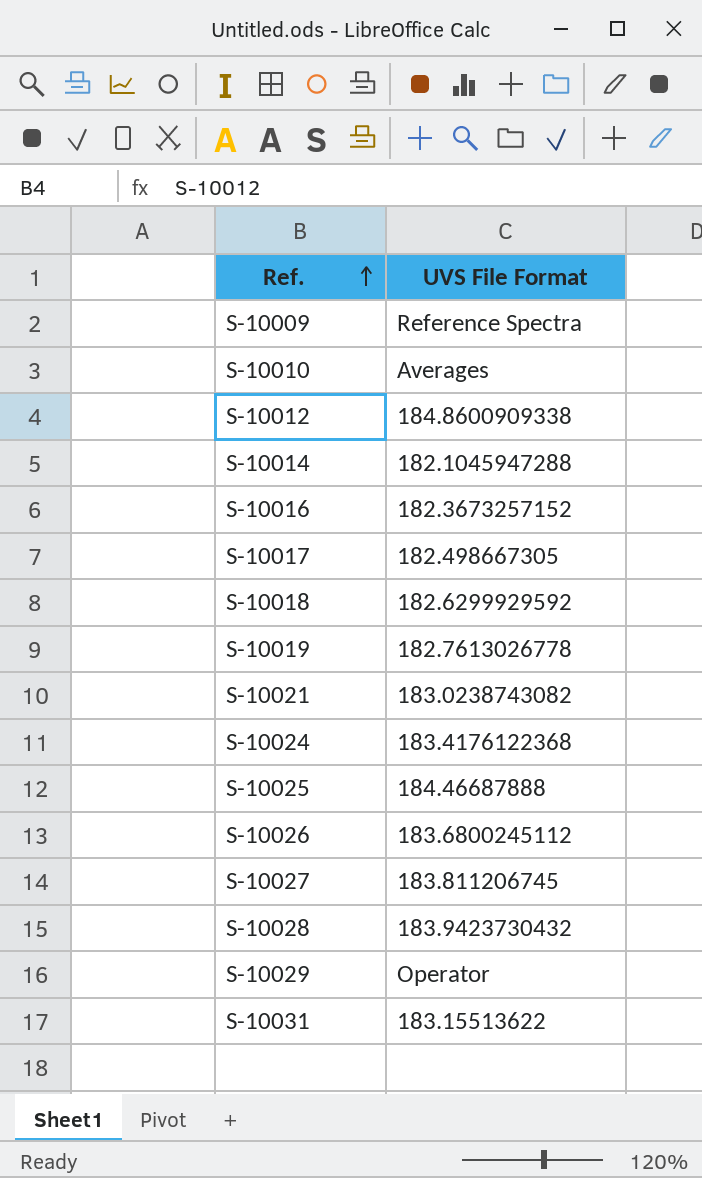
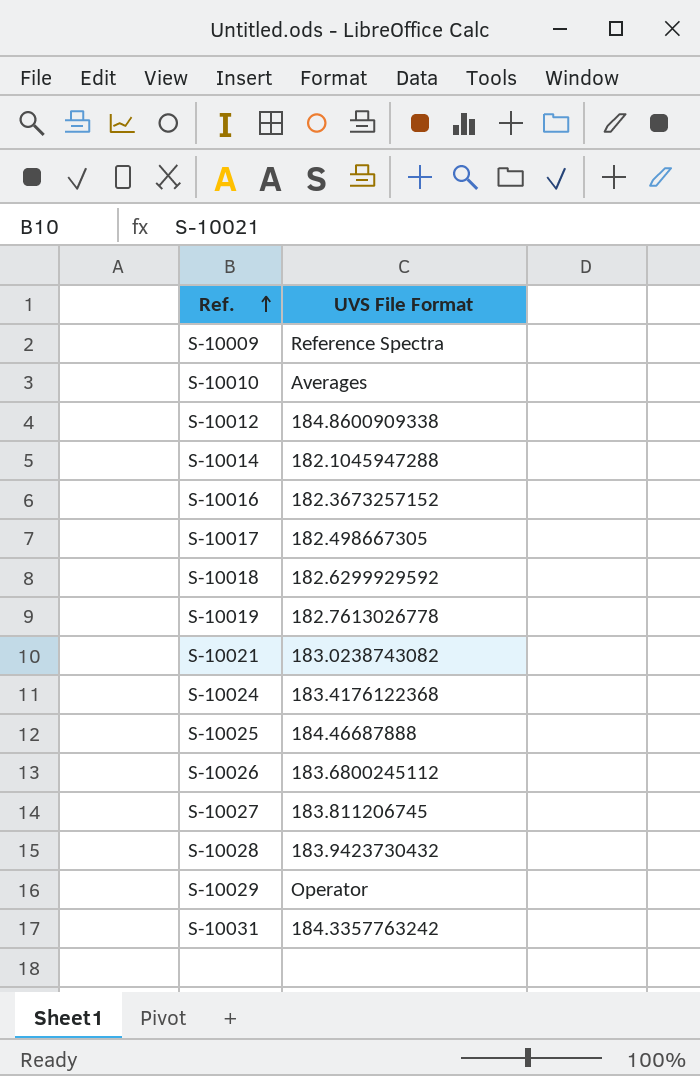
S-10031 | UVS File Format: 183.15513622 -> 184.3357763242

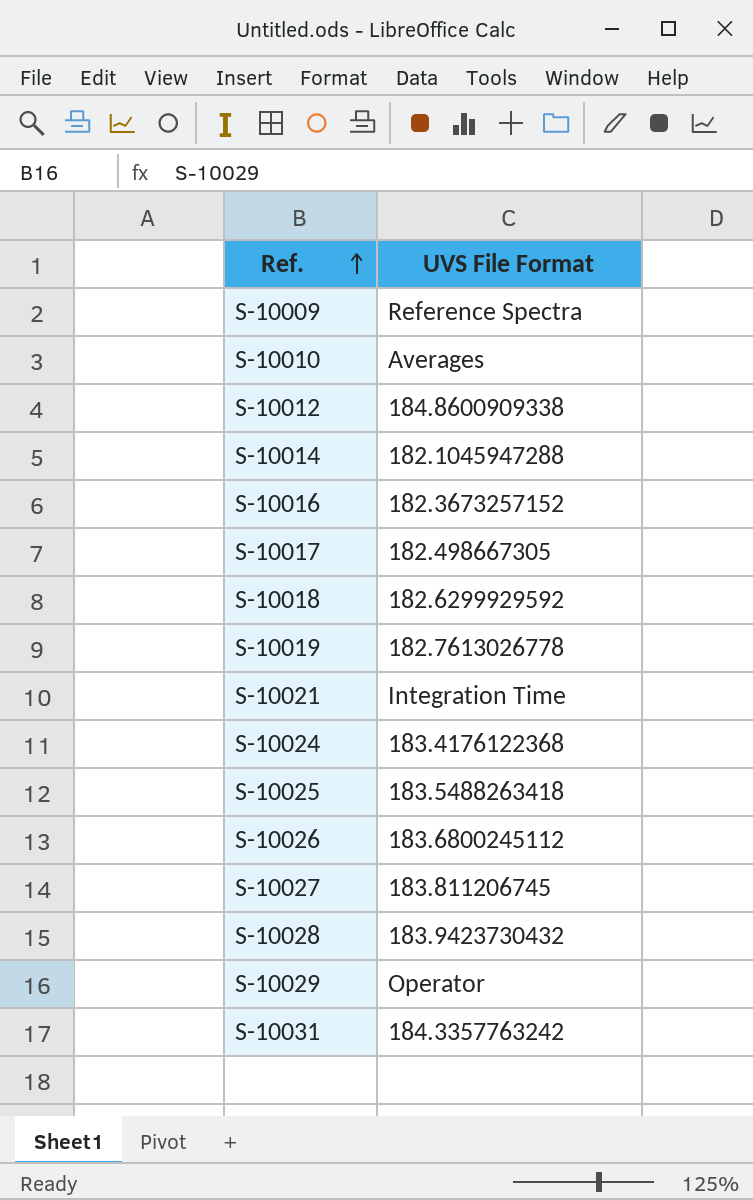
S-10021 | UVS File Format: 183.0238743082 -> Integration Time
S-10025 | UVS File Format: 184.46687888 -> 183.5488263418

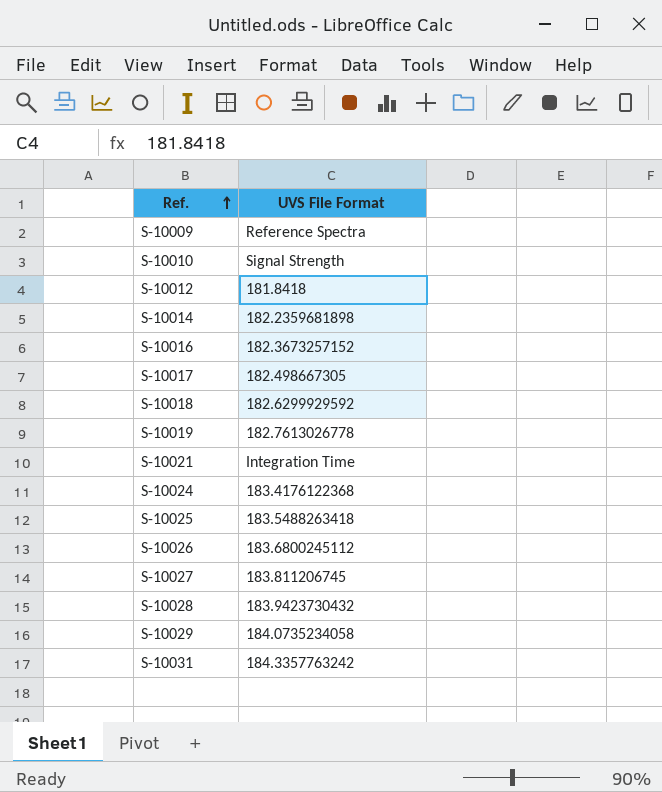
S-10010 | UVS File Format: Averages -> Signal Strength
S-10012 | UVS File Format: 184.8600909338 -> 181.8418
S-10014 | UVS File Format: 182.1045947288 -> 182.2359681898
S-10029 | UVS File Format: Operator -> 184.0735234058

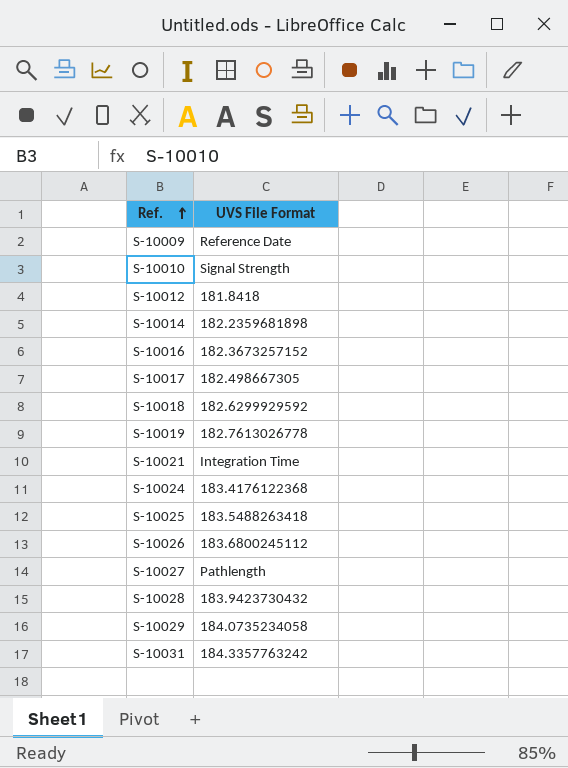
S-10009 | UVS File Format: Reference Spectra -> Reference Date
S-10027 | UVS File Format: 183.811206745 -> Pathlength

